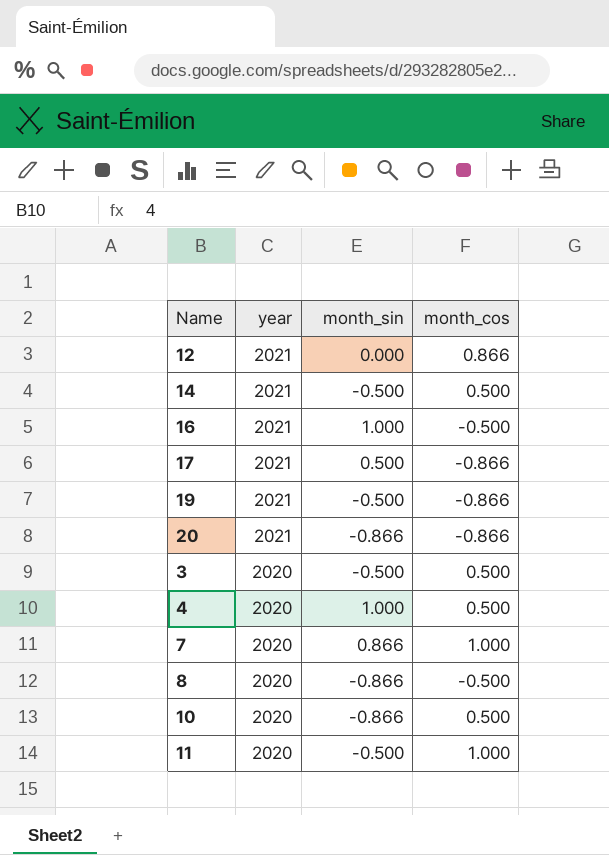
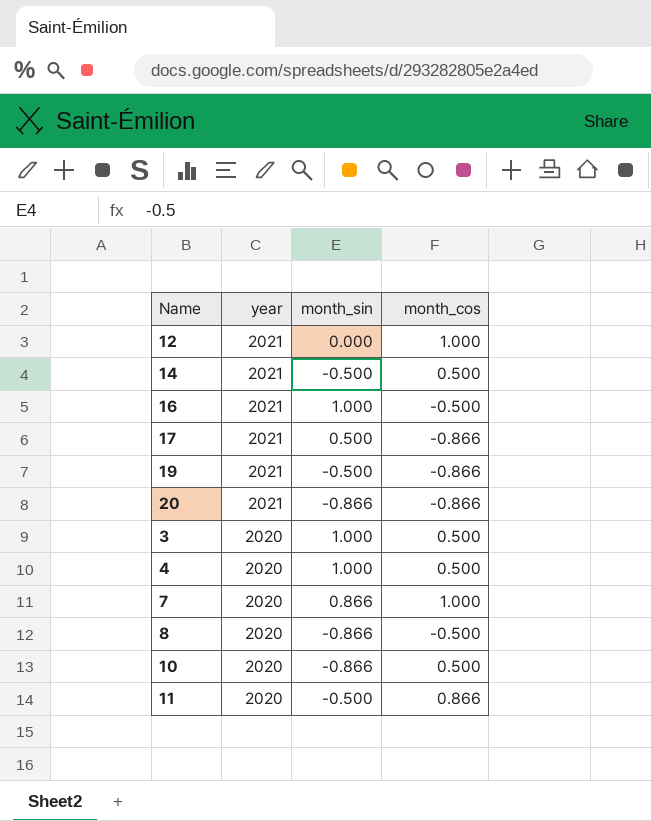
12 | month_cos: 0.866 -> 1.000
3 | month_sin: -0.500 -> 1.000
11 | month_cos: 1.000 -> 0.866

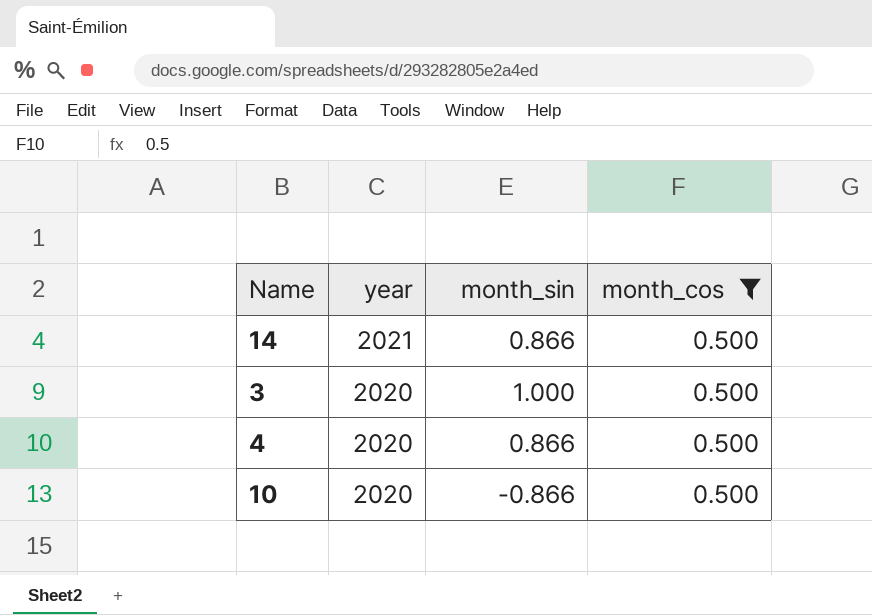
filter: none -> month_cos = 0.500
14 | month_sin: -0.500 -> 0.866
4 | month_sin: 1.000 -> 0.866

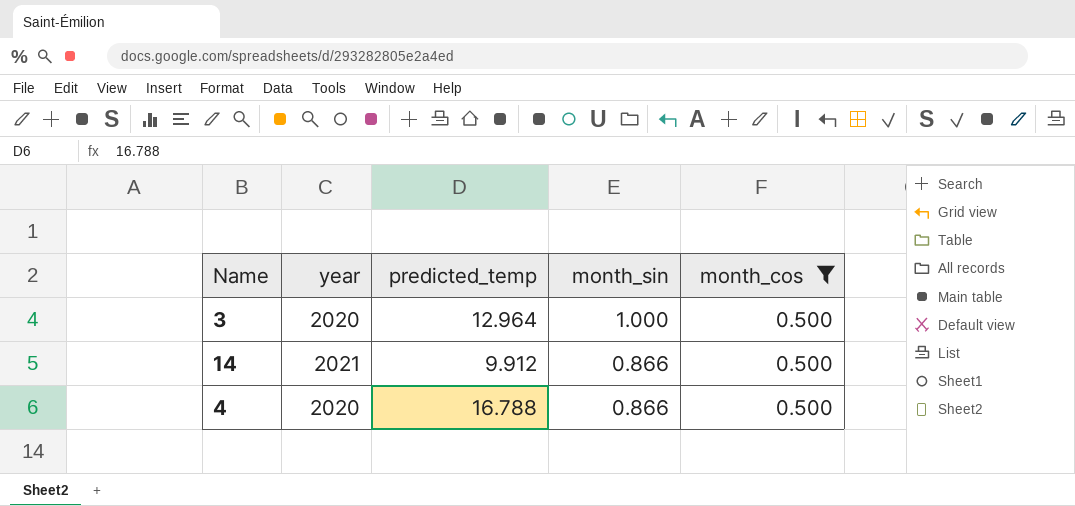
row order: year descending -> month_sin descending
column predicted_temp | position: none -> 3
row 10: 2020 | -0.866 | 0.500 -> none

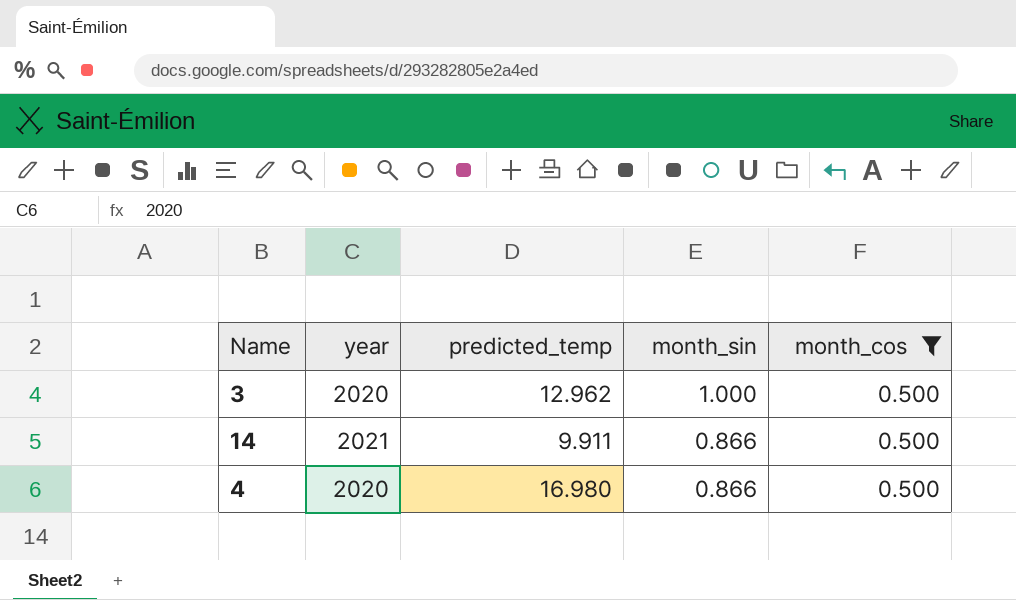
3 | predicted_temp: 12.964 -> 12.962
14 | predicted_temp: 9.912 -> 9.911
4 | predicted_temp: 16.788 -> 16.980

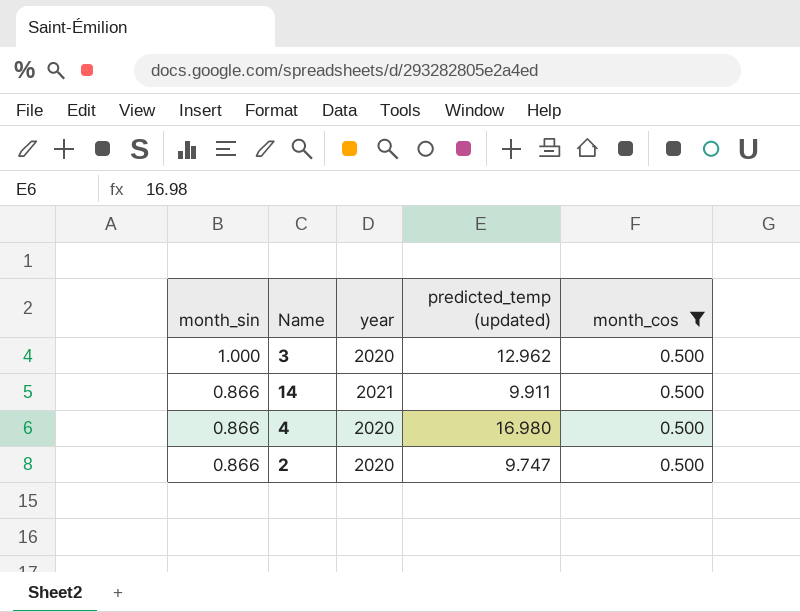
column month_sin | position: 4 -> 1
column name: predicted_temp -> predicted_temp (updated)
row 2: none -> 0.866 | 2020 | 9.747 | 0.500

